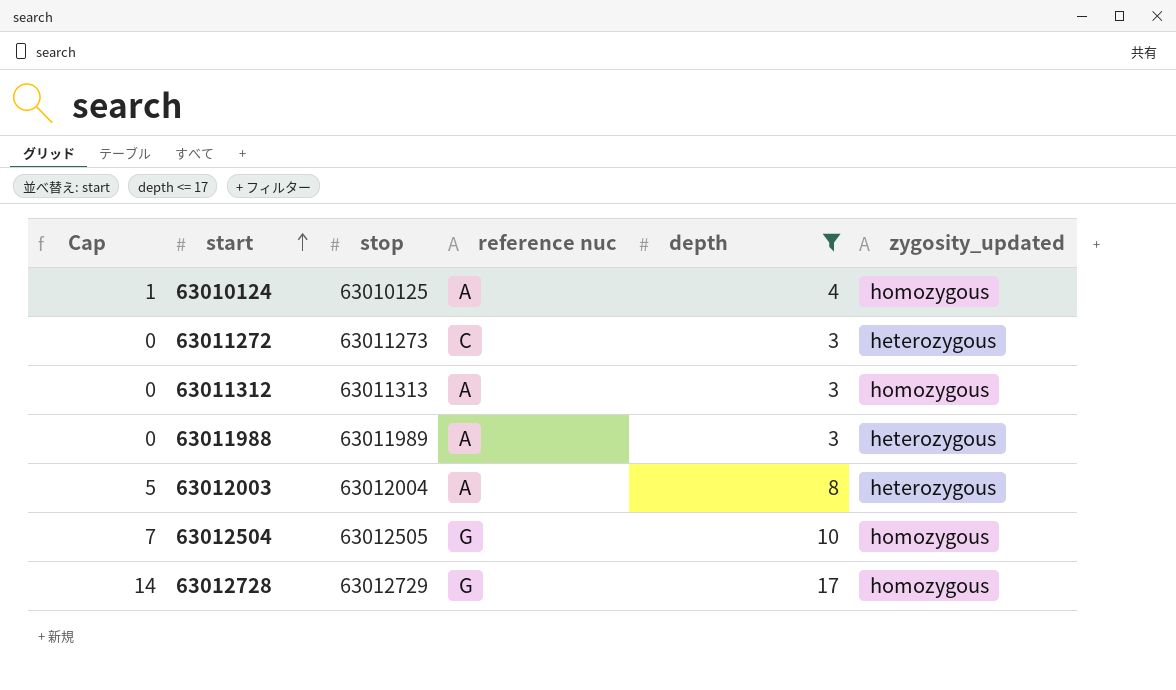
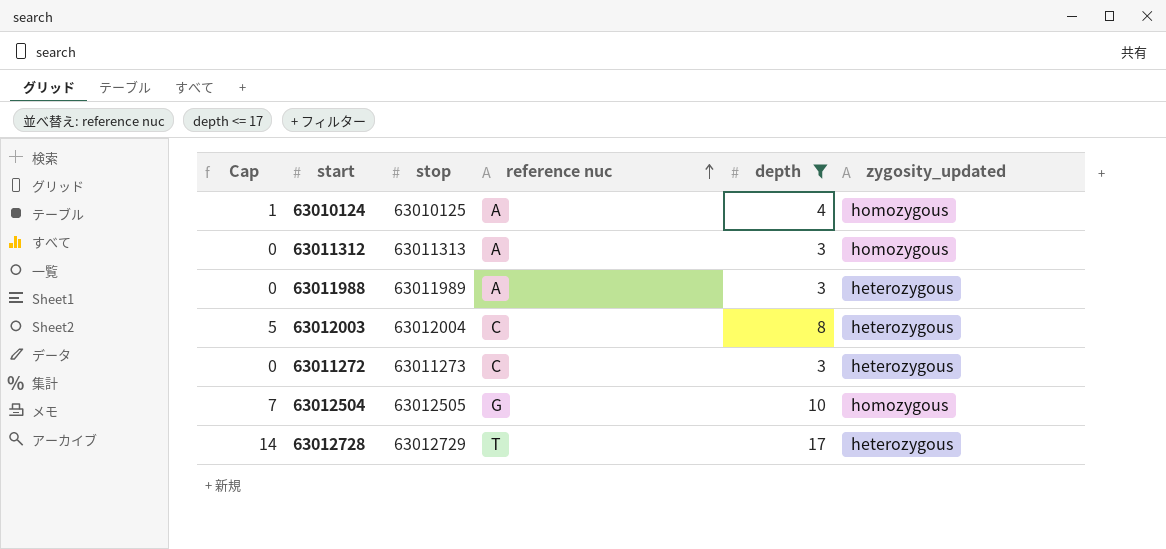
row order: start ascending -> reference nuc ascending
63012003 | reference nuc: A -> C
63012728 | reference nuc: G -> T
63012728 | zygosity_updated: homozygous -> heterozygous

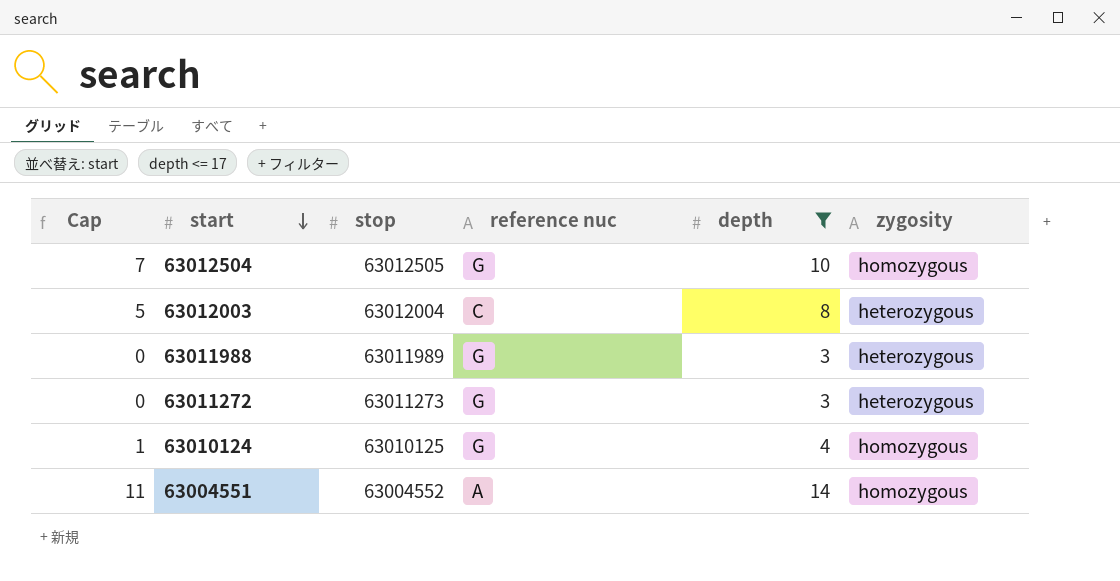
row order: reference nuc ascending -> start descending
column name: zygosity_updated -> zygosity
row 63011312: 0 | 63011313 | A | 3 | homozygous -> none
row 63012728: 14 | 63012729 | T | 17 | heterozygous -> none
63011988 | reference nuc: A -> G
63011272 | reference nuc: C -> G
63010124 | reference nuc: A -> G
row 63004551: none -> 11 | 63004552 | A | 14 | homozygous

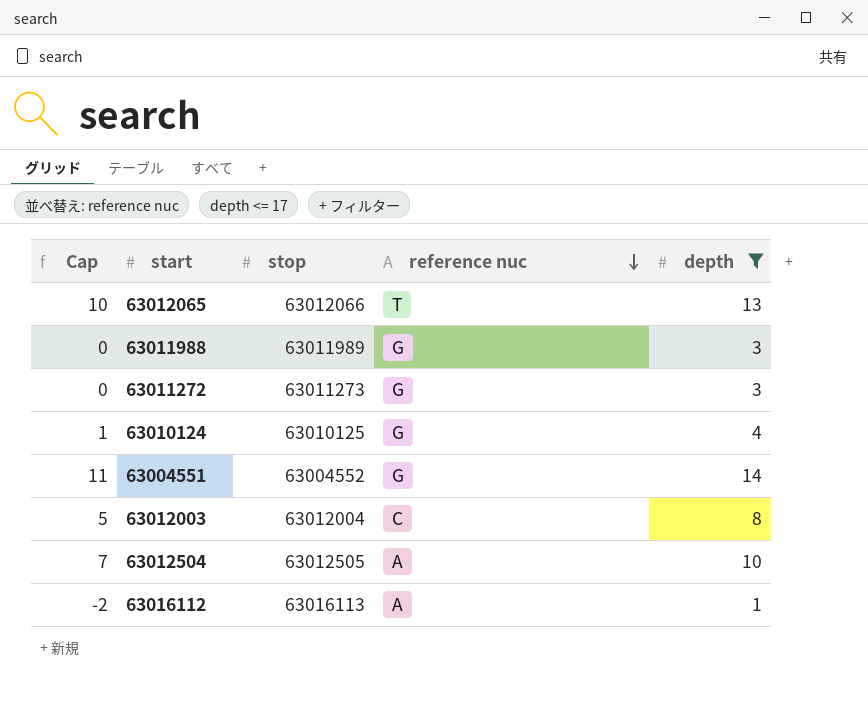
row order: start descending -> reference nuc descending
column zygosity | position: 6 -> none
row 63012065: none -> 10 | 63012066 | T | 13
63004551 | reference nuc: A -> G
63012504 | reference nuc: G -> A
row 63016112: none -> -2 | 63016113 | A | 1

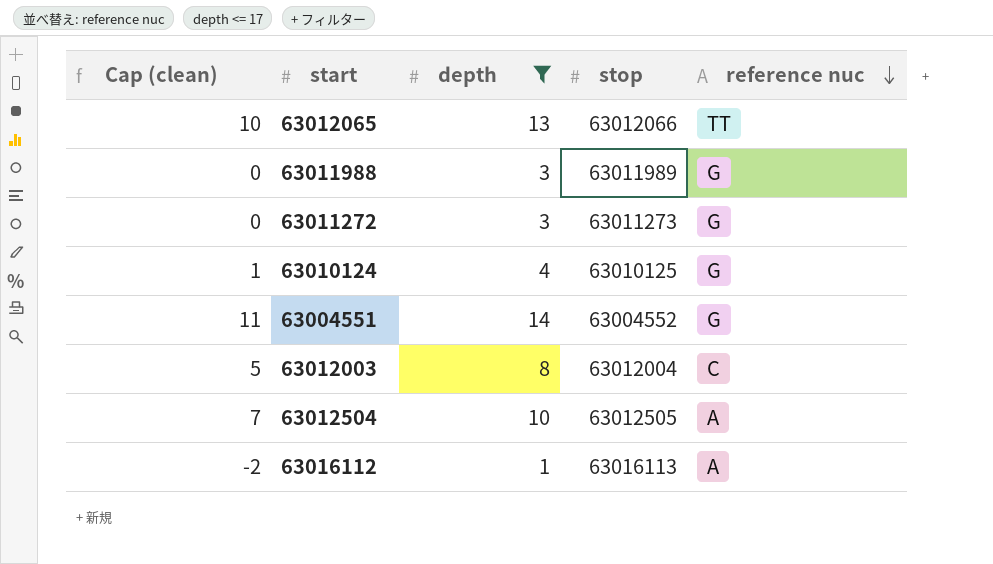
column name: Cap -> Cap (clean)
column depth | position: 5 -> 3
63012065 | reference nuc: T -> TT

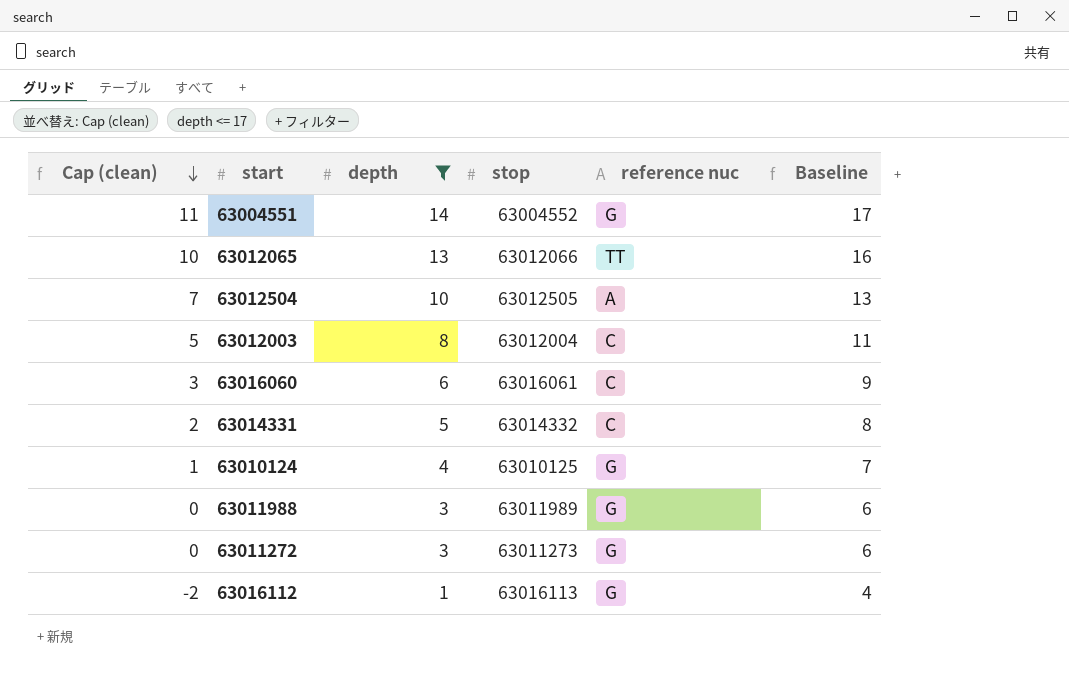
row order: reference nuc descending -> Cap (clean) descending
column Baseline | formula: none -> [depth] + 3
row 63016060: none -> 3 | 6 | 63016061 | C | 9
row 63014331: none -> 2 | 5 | 63014332 | C | 8
63016112 | reference nuc: A -> G

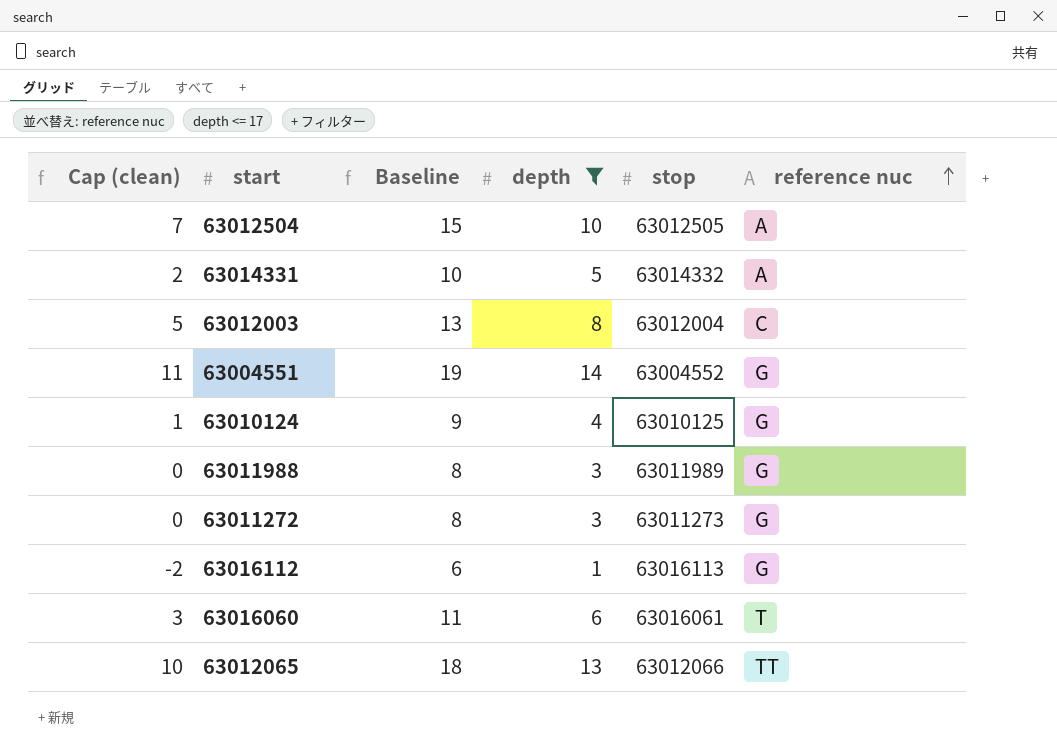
row order: Cap (clean) descending -> reference nuc ascending
column Baseline | formula: [depth] + 3 -> [depth] + 5
column Baseline | position: 6 -> 3
63014331 | reference nuc: C -> A
63016060 | reference nuc: C -> T

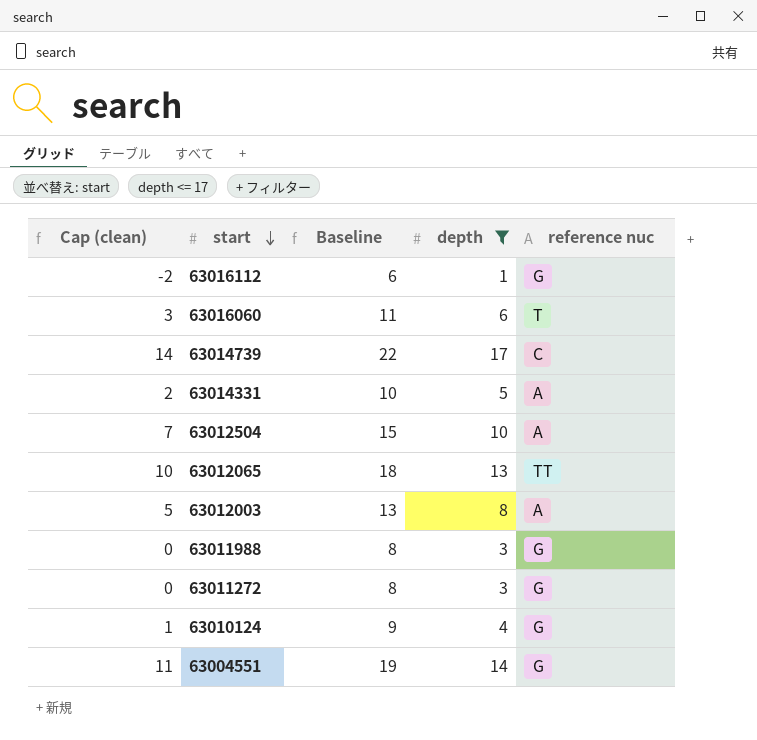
row order: reference nuc ascending -> start descending
column stop | position: 5 -> none
row 63014739: none -> 14 | 22 | 17 | C
63012003 | reference nuc: C -> A

